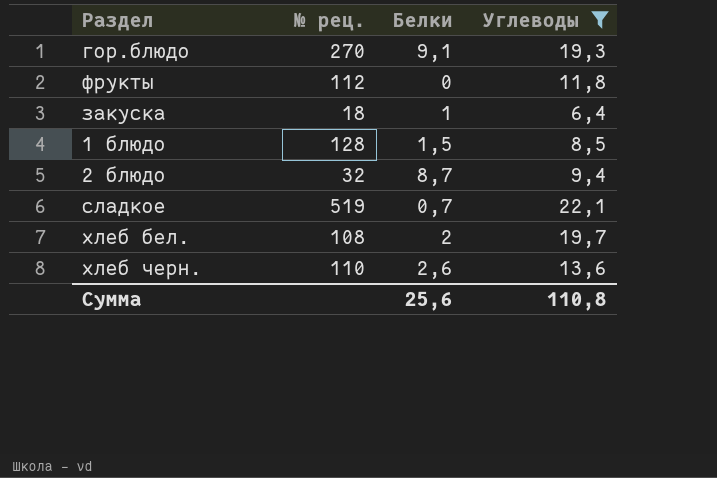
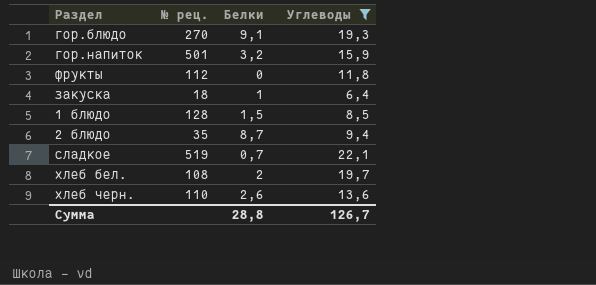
row гор.напиток: none -> 501 | 3,2 | 15,9
2 блюдо | № рец.: 32 -> 35
Сумма | Белки: 25,6 -> 28,8
Сумма | Углеводы: 110,8 -> 126,7

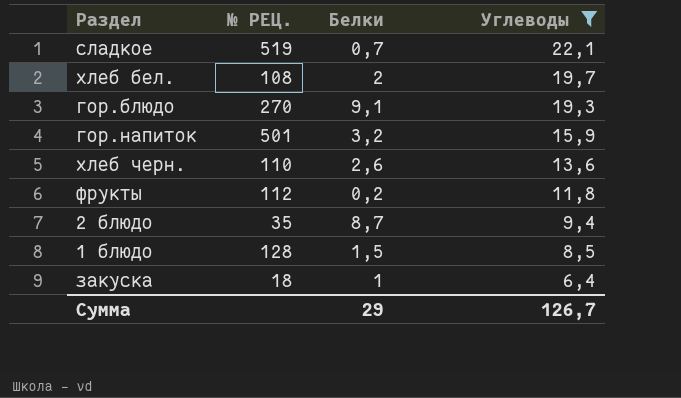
row order: none -> Углеводы descending
column name: № рец. -> № РЕЦ.
фрукты | Белки: 0 -> 0,2
Сумма | Белки: 28,8 -> 29

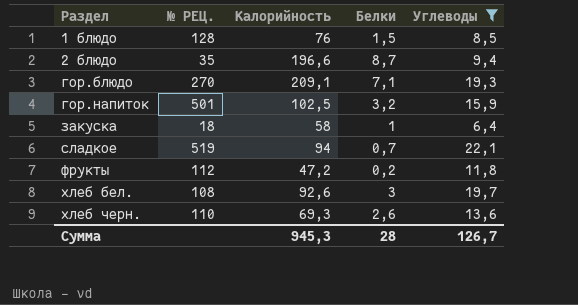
row order: Углеводы descending -> Раздел ascending
column Калорийность | position: none -> 3
гор.блюдо | Белки: 9,1 -> 7,1
хлеб бел. | Белки: 2 -> 3
Сумма | Белки: 29 -> 28

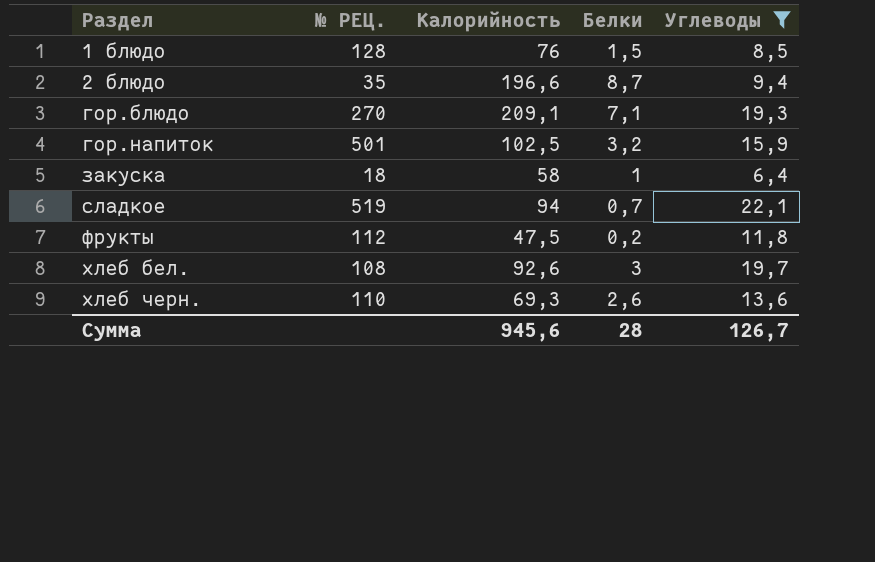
фрукты | Калорийность: 47,2 -> 47,5
Сумма | Калорийность: 945,3 -> 945,6

